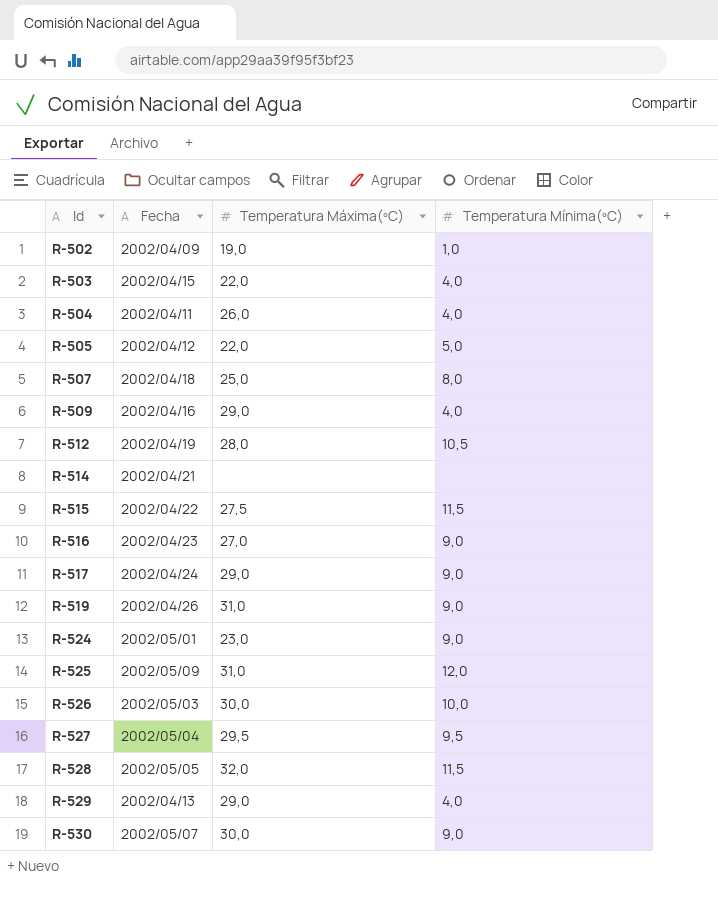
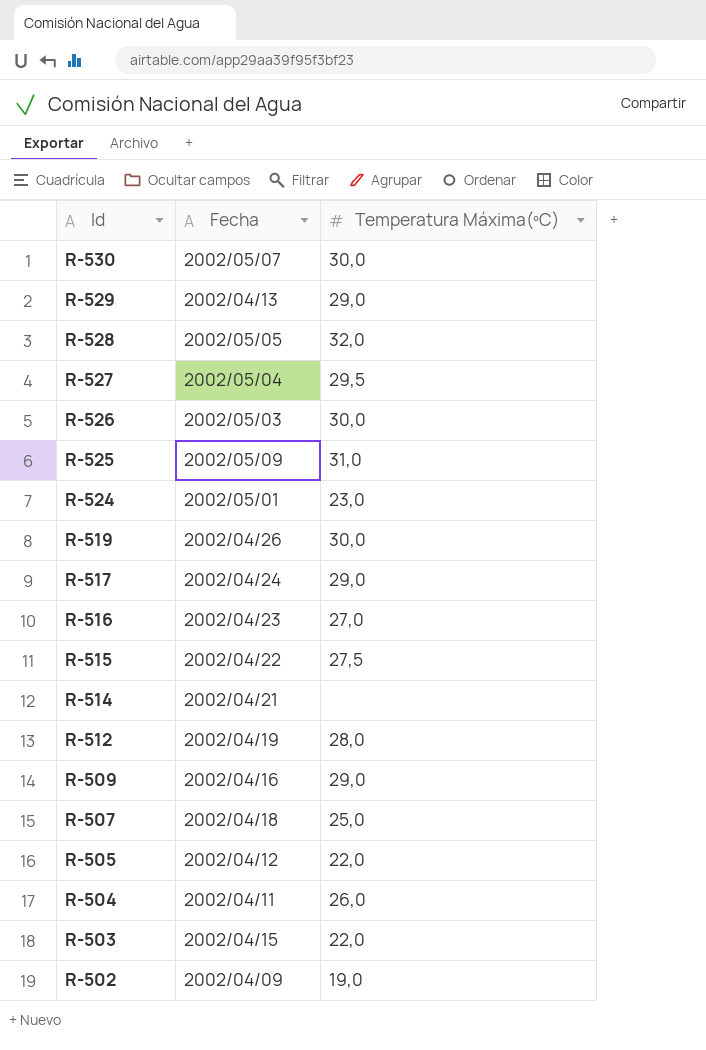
row order: Id ascending -> Id descending
column Temperatura Mínima(ºC) | position: 4 -> none
R-519 | Temperatura Máxima(ºC): 31,0 -> 30,0

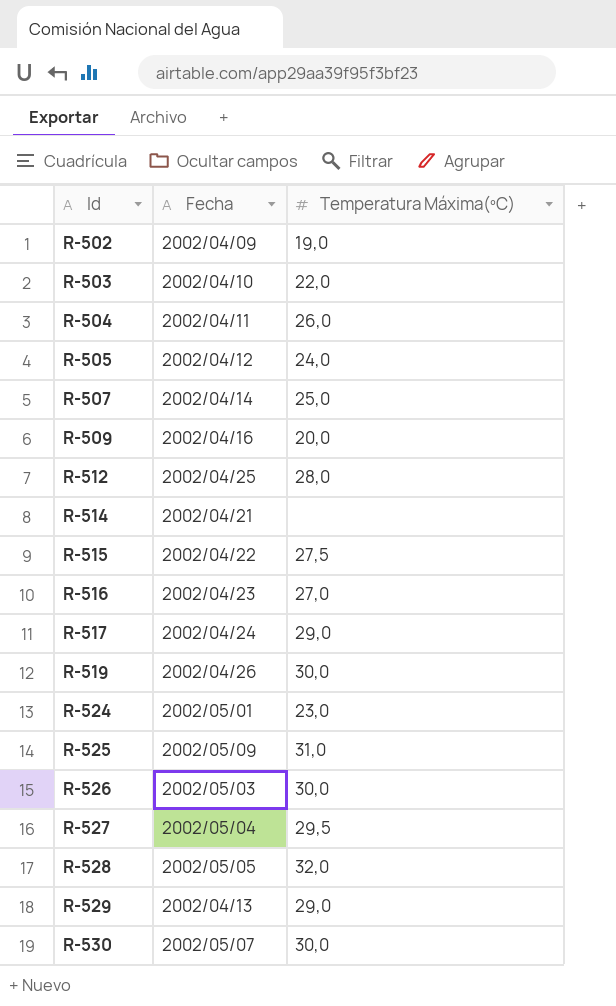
row order: Id descending -> Id ascending
R-503 | Fecha: 2002/04/15 -> 2002/04/10
R-505 | Temperatura Máxima(ºC): 22,0 -> 24,0
R-507 | Fecha: 2002/04/18 -> 2002/04/14
R-509 | Temperatura Máxima(ºC): 29,0 -> 20,0
R-512 | Fecha: 2002/04/19 -> 2002/04/25

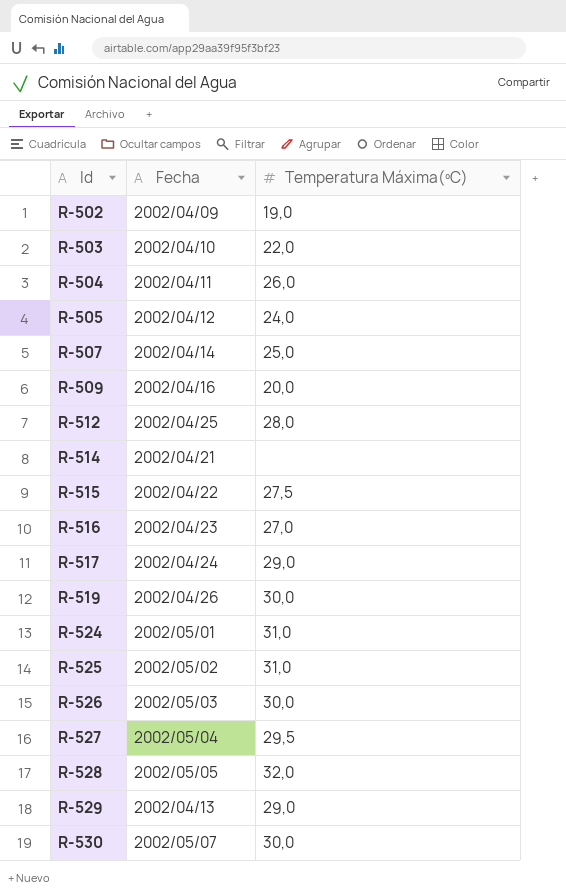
R-524 | Temperatura Máxima(ºC): 23,0 -> 31,0
R-525 | Fecha: 2002/05/09 -> 2002/05/02

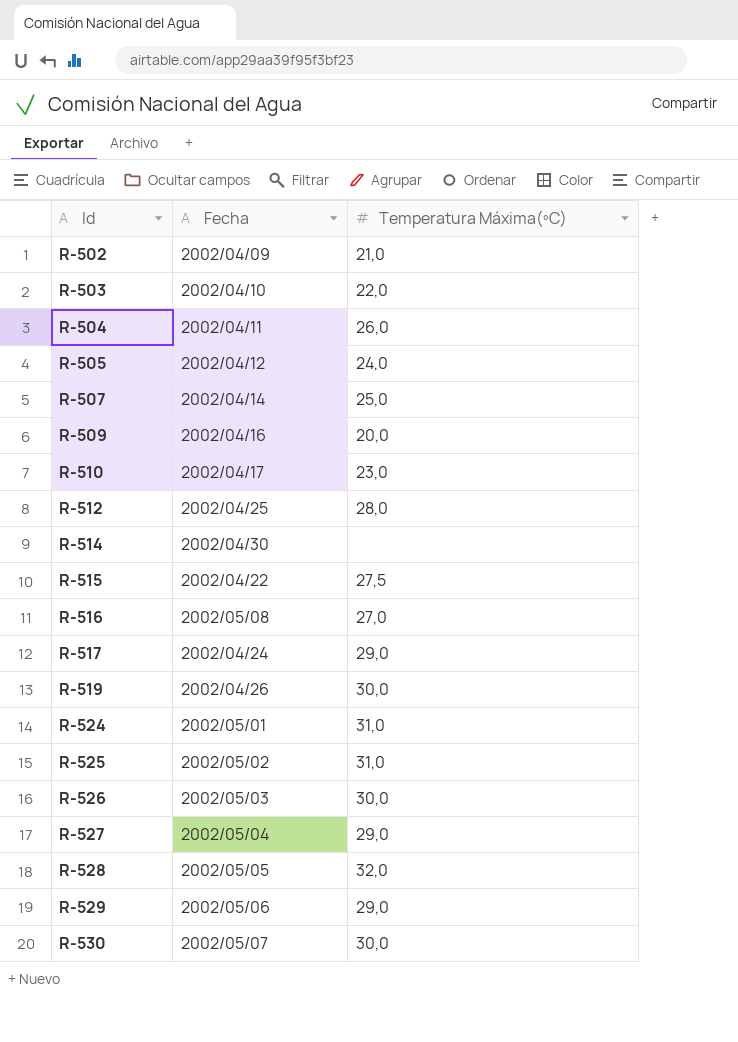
R-502 | Temperatura Máxima(ºC): 19,0 -> 21,0
row R-510: none -> 2002/04/17 | 23,0
R-514 | Fecha: 2002/04/21 -> 2002/04/30
R-516 | Fecha: 2002/04/23 -> 2002/05/08
R-527 | Temperatura Máxima(ºC): 29,5 -> 29,0
R-529 | Fecha: 2002/04/13 -> 2002/05/06

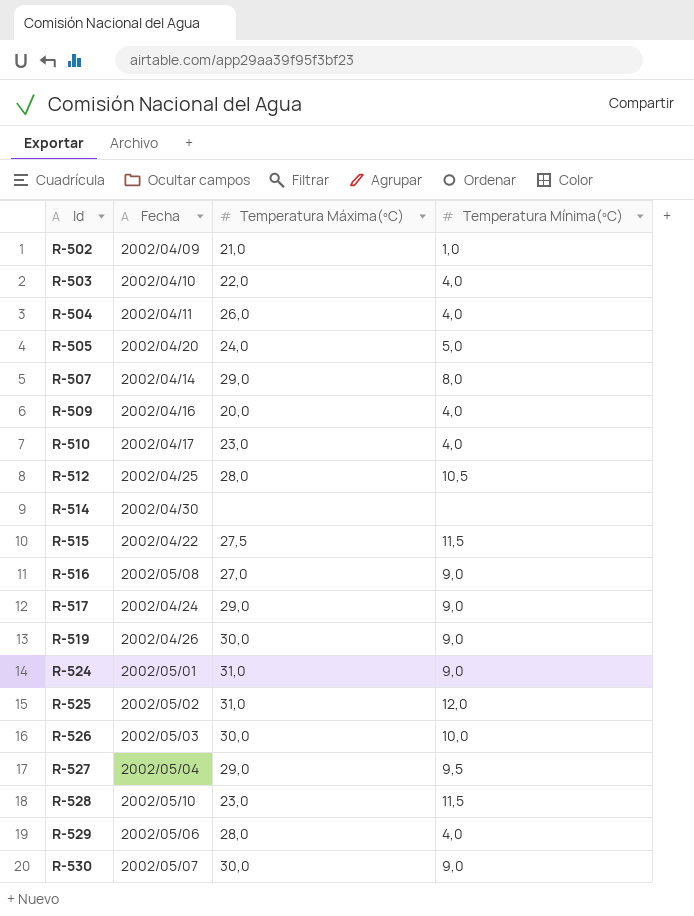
column Temperatura Mínima(ºC) | position: none -> 4
R-505 | Fecha: 2002/04/12 -> 2002/04/20
R-507 | Temperatura Máxima(ºC): 25,0 -> 29,0
R-528 | Fecha: 2002/05/05 -> 2002/05/10
R-528 | Temperatura Máxima(ºC): 32,0 -> 23,0
R-529 | Temperatura Máxima(ºC): 29,0 -> 28,0

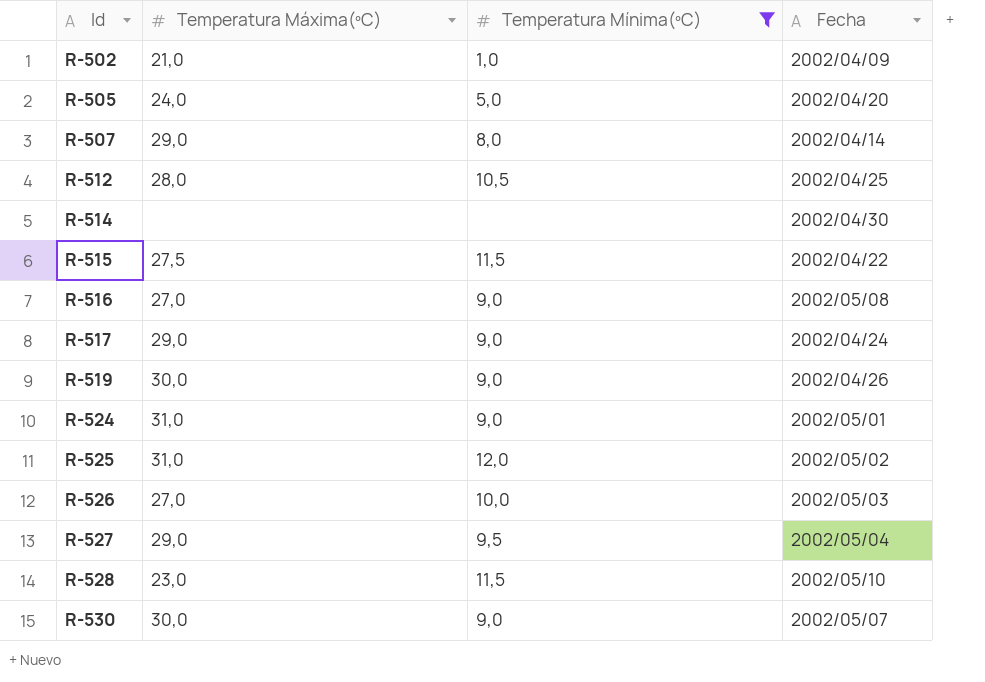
filter: none -> Temperatura Mínima(ºC) != 4,0
column Fecha | position: 2 -> 4
R-526 | Temperatura Máxima(ºC): 30,0 -> 27,0

